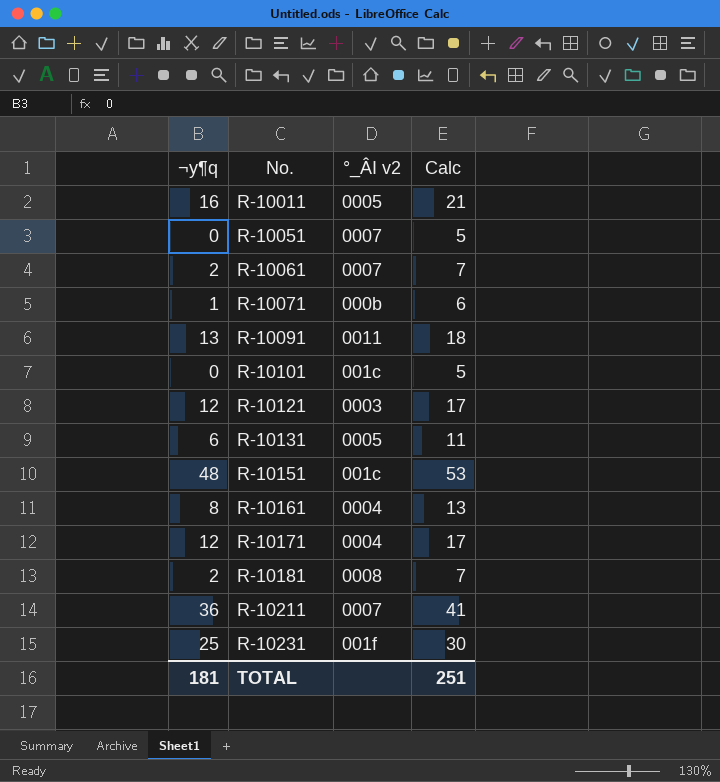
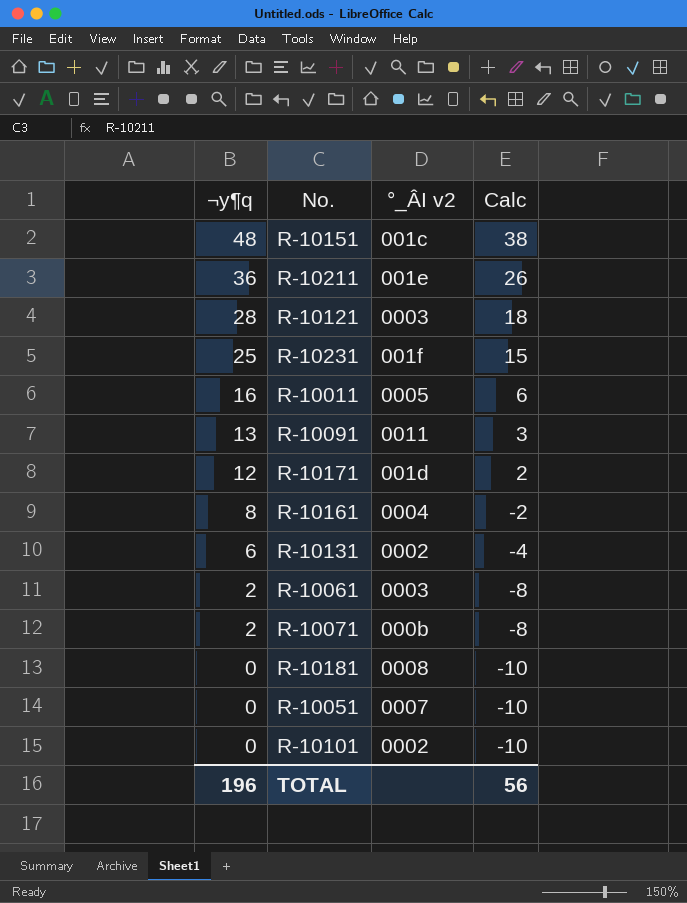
row order: No. ascending -> ¬y¶q descending
column Calc | formula: [¬y¶q] + 5 -> [¬y¶q] - 10
R-10211 | °_ÂI v2: 0007 -> 001e
R-10121 | ¬y¶q: 12 -> 28
R-10171 | °_ÂI v2: 0004 -> 001d
R-10131 | °_ÂI v2: 0005 -> 0002
R-10061 | °_ÂI v2: 0007 -> 0003
R-10071 | ¬y¶q: 1 -> 2
R-10181 | ¬y¶q: 2 -> 0
R-10101 | °_ÂI v2: 001c -> 0002
TOTAL | ¬y¶q: 181 -> 196
TOTAL | Calc: 251 -> 56

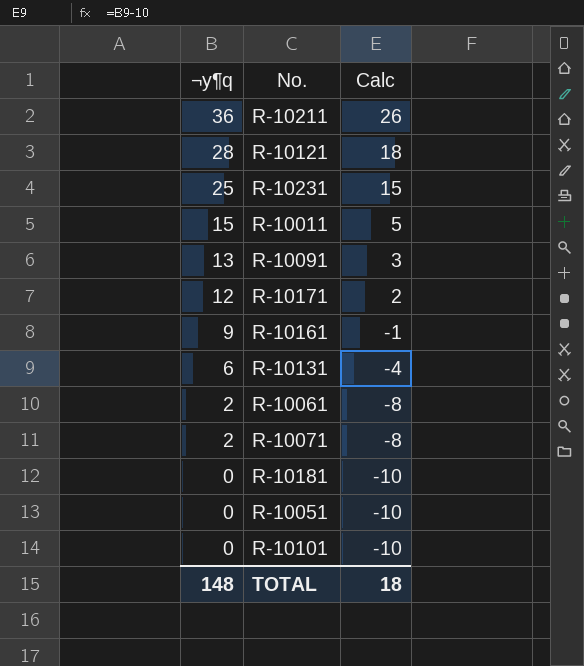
column °_ÂI v2 | position: 3 -> none
row R-10151: 48 | 001c | 38 -> none
R-10011 | ¬y¶q: 16 -> 15
R-10011 | Calc: 6 -> 5
R-10161 | ¬y¶q: 8 -> 9
R-10161 | Calc: -2 -> -1
TOTAL | ¬y¶q: 196 -> 148
TOTAL | Calc: 56 -> 18

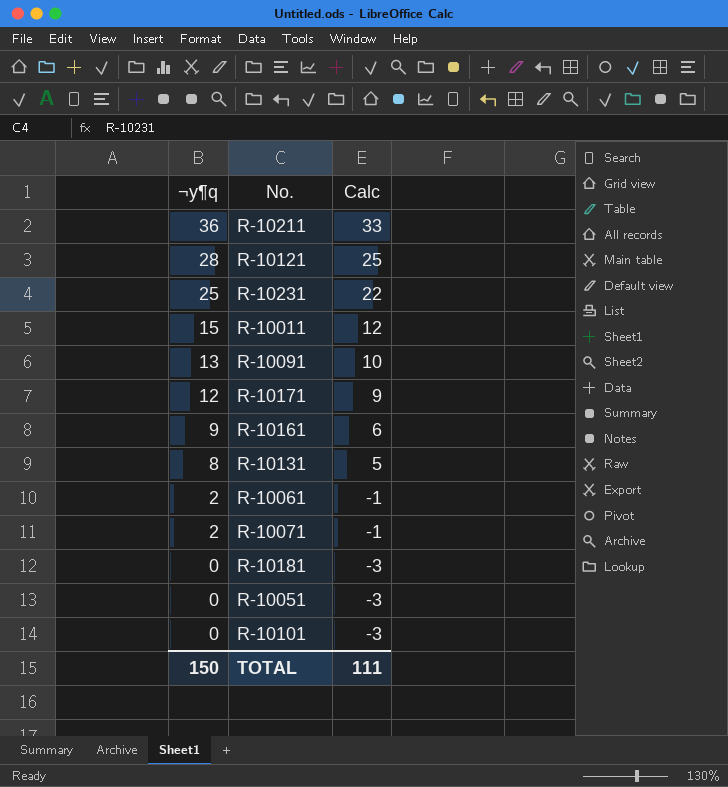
column Calc | formula: [¬y¶q] - 10 -> [¬y¶q] - 3
R-10131 | ¬y¶q: 6 -> 8
TOTAL | ¬y¶q: 148 -> 150
TOTAL | Calc: 18 -> 111

